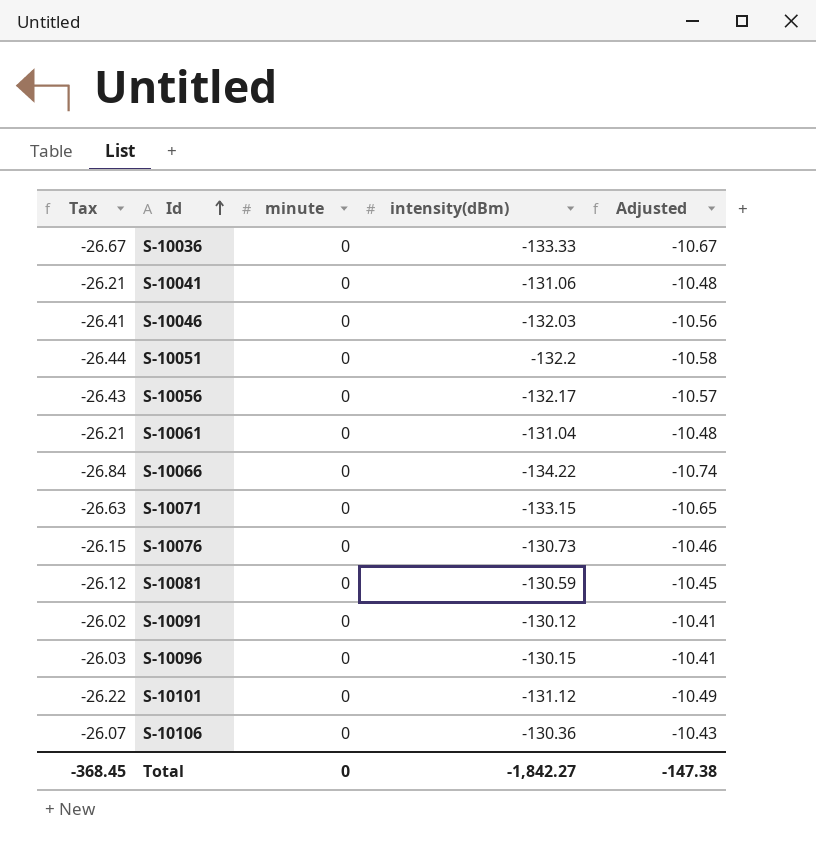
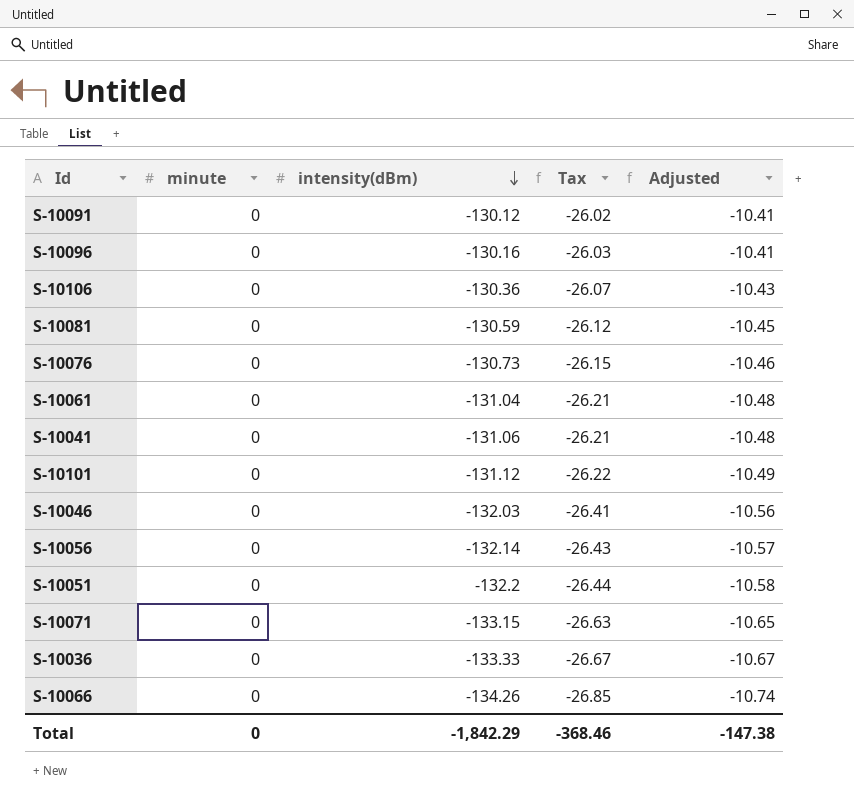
row order: Id ascending -> intensity(dBm) descending
column Tax | position: 1 -> 4
S-10096 | intensity(dBm): -130.15 -> -130.16
S-10056 | intensity(dBm): -132.17 -> -132.14
S-10066 | intensity(dBm): -134.22 -> -134.26
S-10066 | Tax: -26.84 -> -26.85
Total | intensity(dBm): -1,842.27 -> -1,842.29
Total | Tax: -368.45 -> -368.46

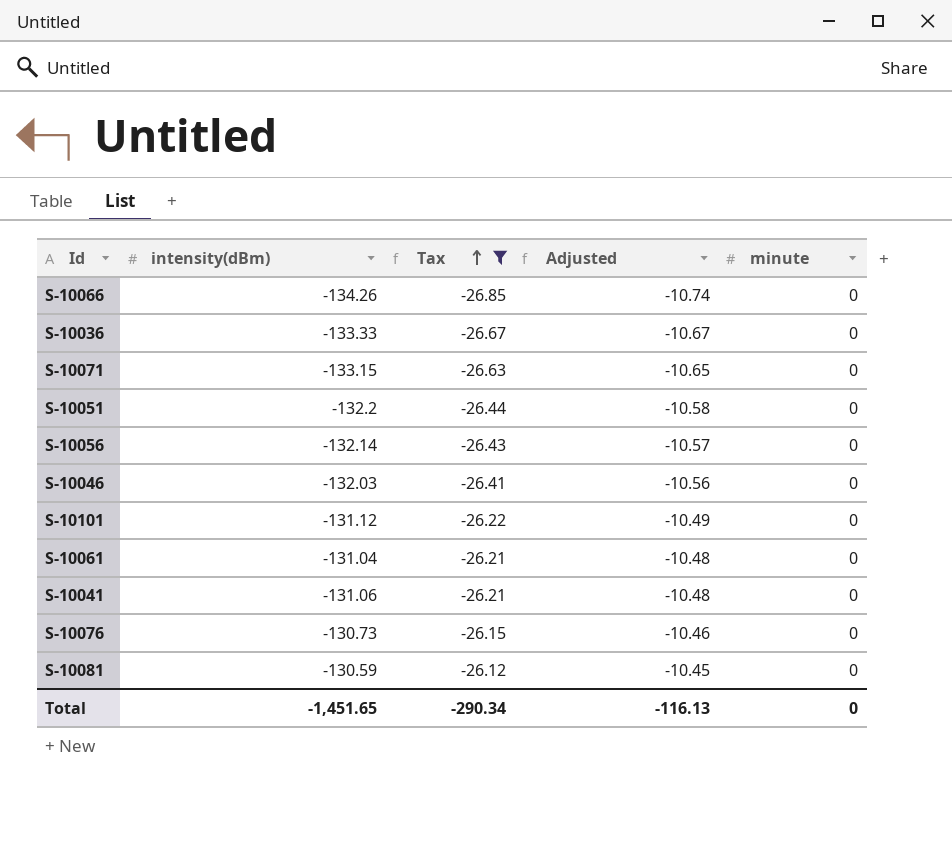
filter: none -> Tax <= -26.12
row order: intensity(dBm) descending -> Tax ascending
column minute | position: 2 -> 5
Total | intensity(dBm): -1,842.29 -> -1,451.65
Total | Tax: -368.46 -> -290.34
Total | Adjusted: -147.38 -> -116.13

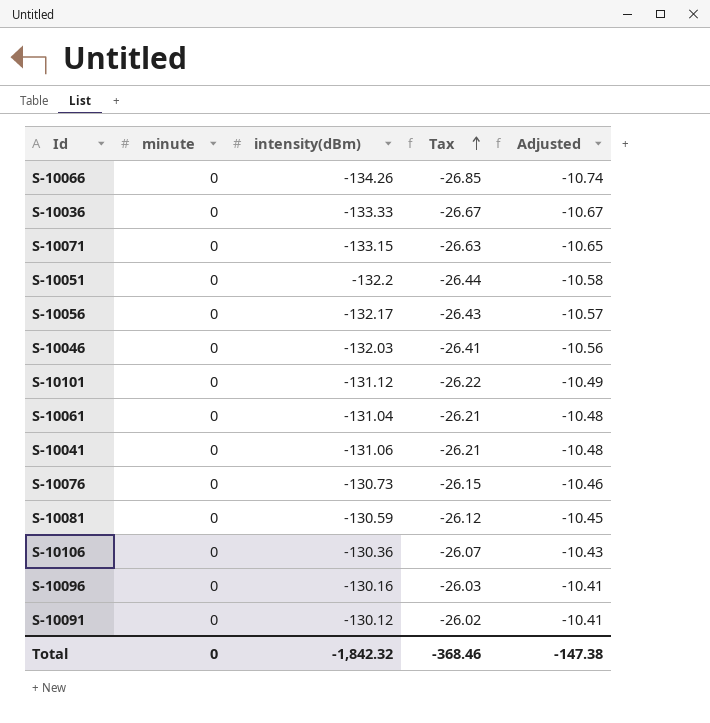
filter: Tax <= -26.12 -> none
column minute | position: 5 -> 2
S-10056 | intensity(dBm): -132.14 -> -132.17
Total | intensity(dBm): -1,451.65 -> -1,842.32
Total | Tax: -290.34 -> -368.46
Total | Adjusted: -116.13 -> -147.38

